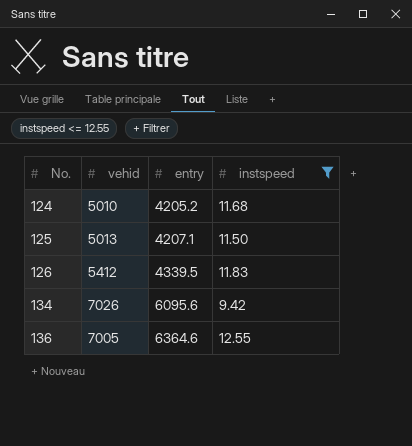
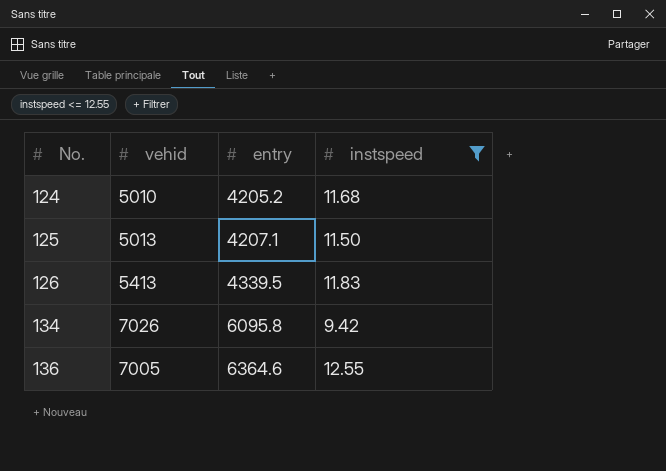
126 | vehid: 5412 -> 5413
134 | entry: 6095.6 -> 6095.8

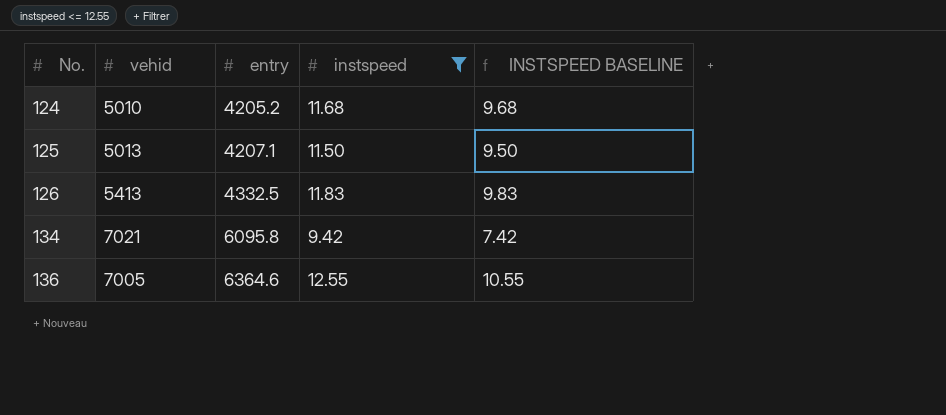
column INSTSPEED BASELINE | formula: none -> [instspeed] - 2
126 | entry: 4339.5 -> 4332.5
134 | vehid: 7026 -> 7021

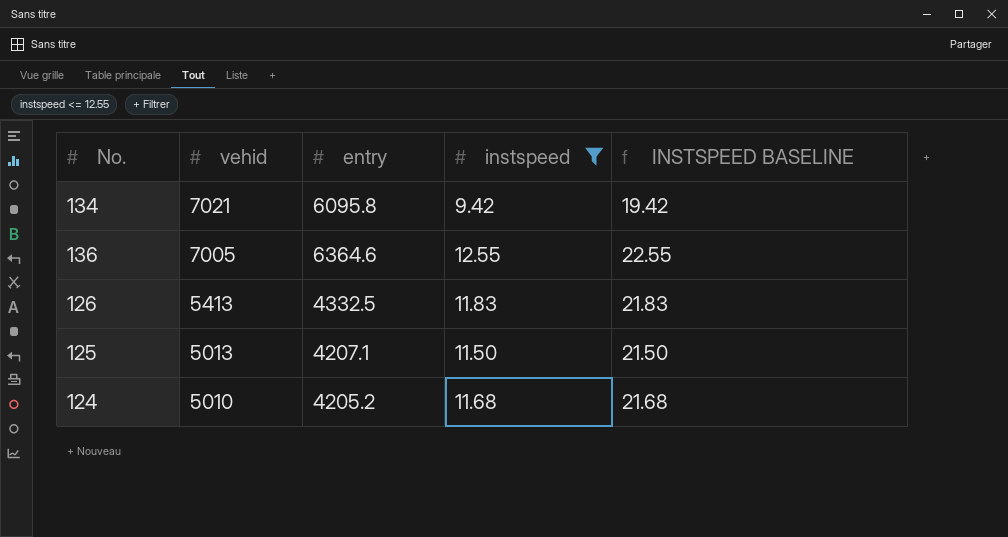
row order: No. ascending -> vehid descending
column INSTSPEED BASELINE | formula: [instspeed] - 2 -> [instspeed] + 10

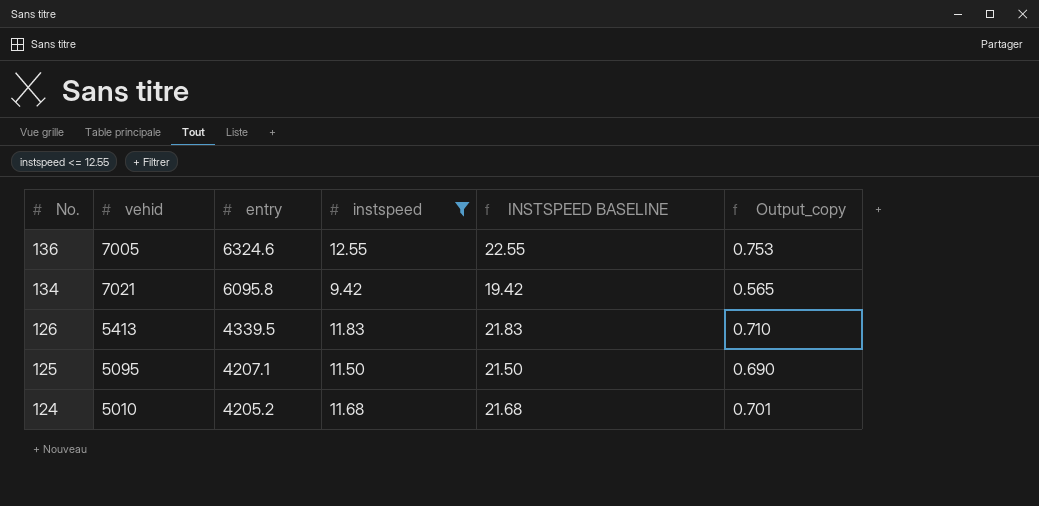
row order: vehid descending -> No. descending
column Output_copy | formula: none -> [instspeed] * 0.06
136 | entry: 6364.6 -> 6324.6
126 | entry: 4332.5 -> 4339.5
125 | vehid: 5013 -> 5095

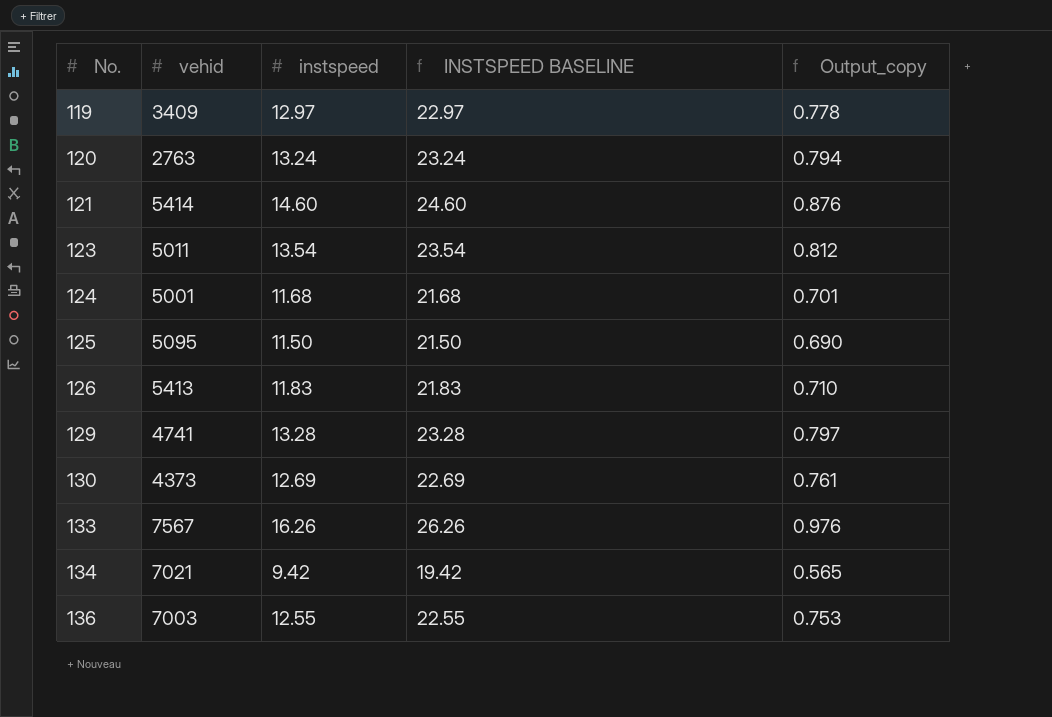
filter: instspeed <= 12.55 -> none
row order: No. descending -> No. ascending
column entry | position: 3 -> none
124 | vehid: 5010 -> 5001
136 | vehid: 7005 -> 7003

